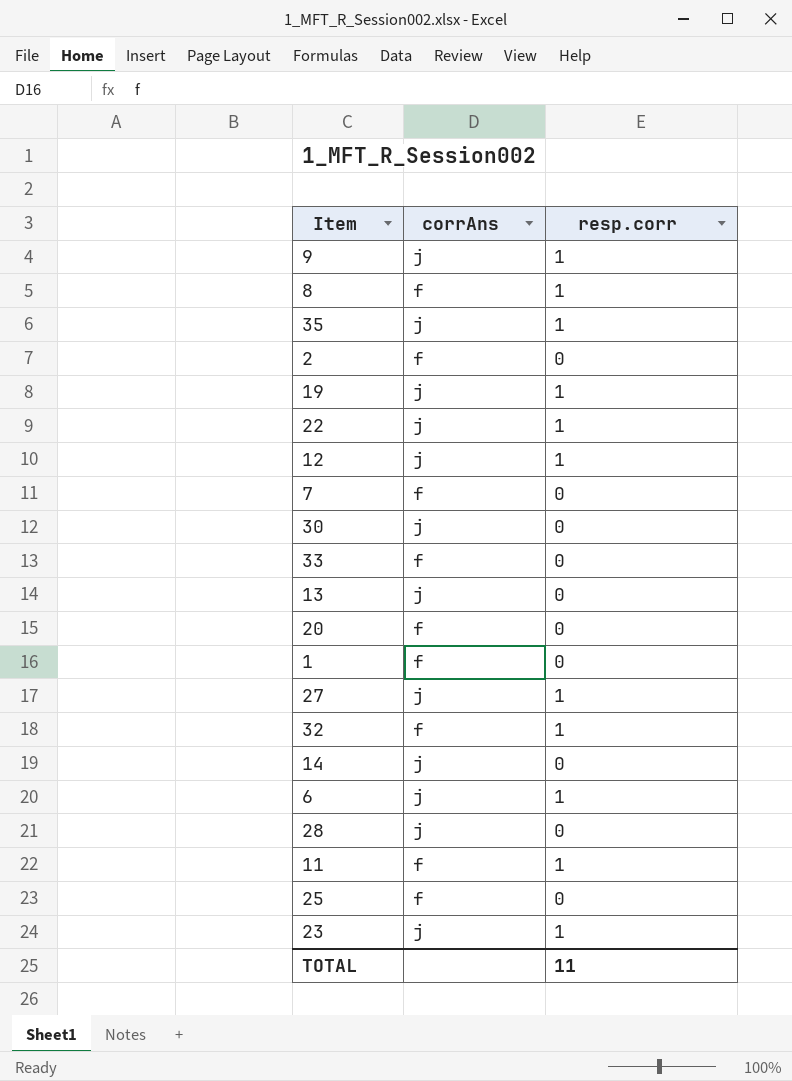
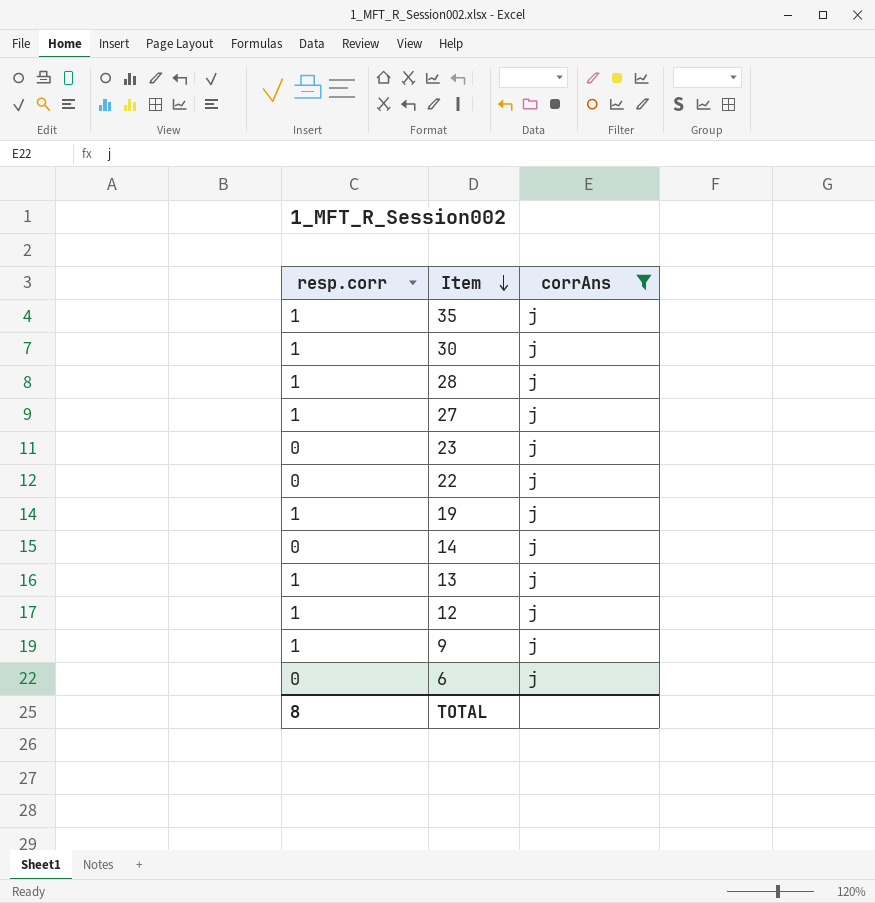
filter: none -> corrAns = j
row order: none -> Item descending
column resp.corr | position: 3 -> 1
30 | resp.corr: 0 -> 1
28 | resp.corr: 0 -> 1
23 | resp.corr: 1 -> 0
22 | resp.corr: 1 -> 0
13 | resp.corr: 0 -> 1
6 | resp.corr: 1 -> 0
TOTAL | resp.corr: 11 -> 8

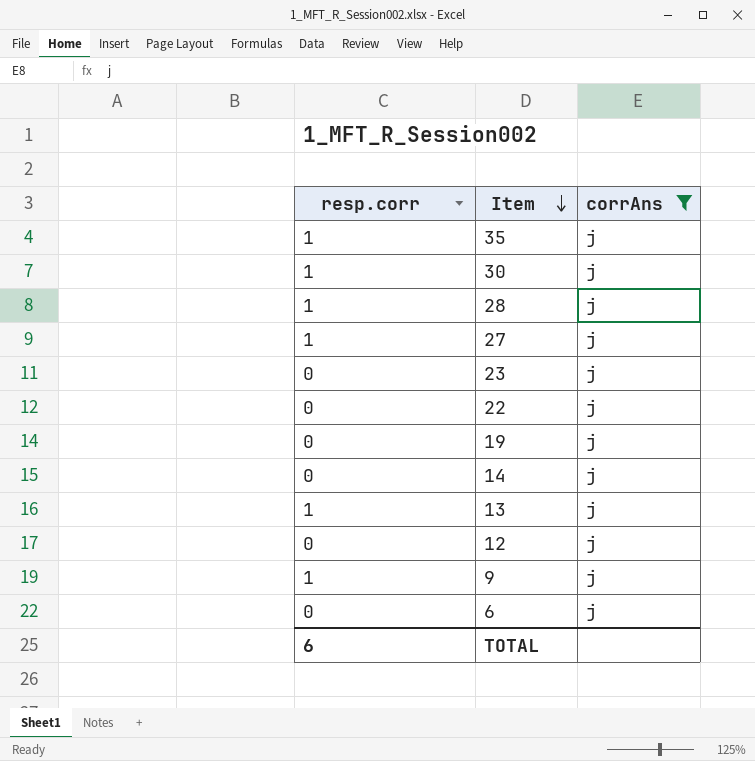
19 | resp.corr: 1 -> 0
12 | resp.corr: 1 -> 0
TOTAL | resp.corr: 8 -> 6

